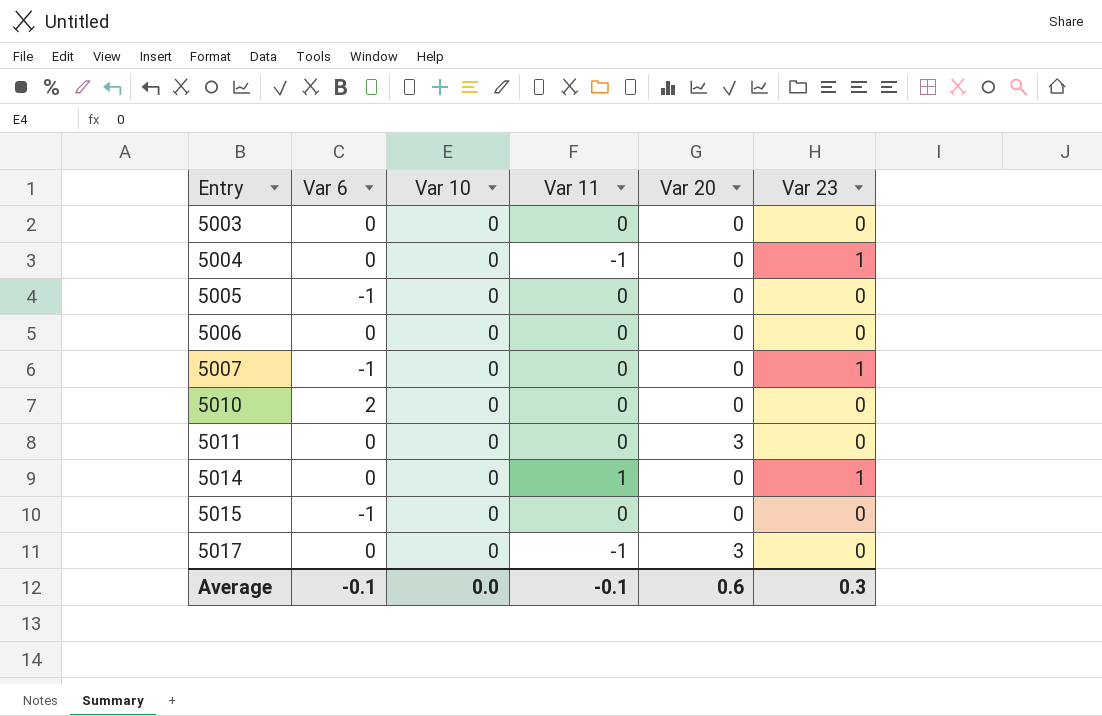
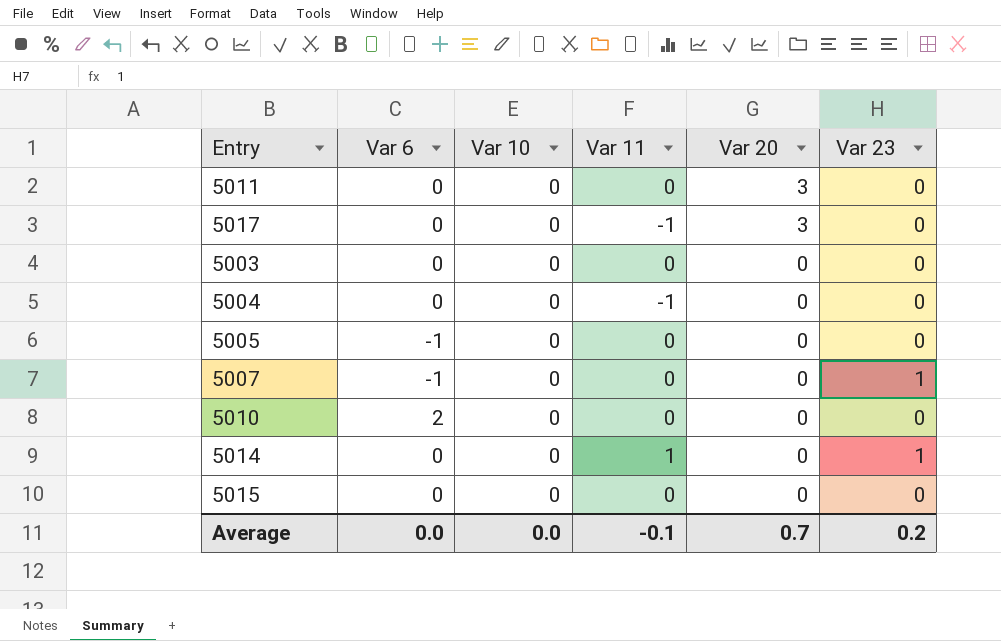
row order: Entry ascending -> Var 20 descending
row 5006: 0 | 0 | 0 | 0 | 0 -> none
5004 | Var 23: 1 -> 0
5015 | Var 6: -1 -> 0
Average | Var 6: -0.1 -> 0.0
Average | Var 20: 0.6 -> 0.7
Average | Var 23: 0.3 -> 0.2

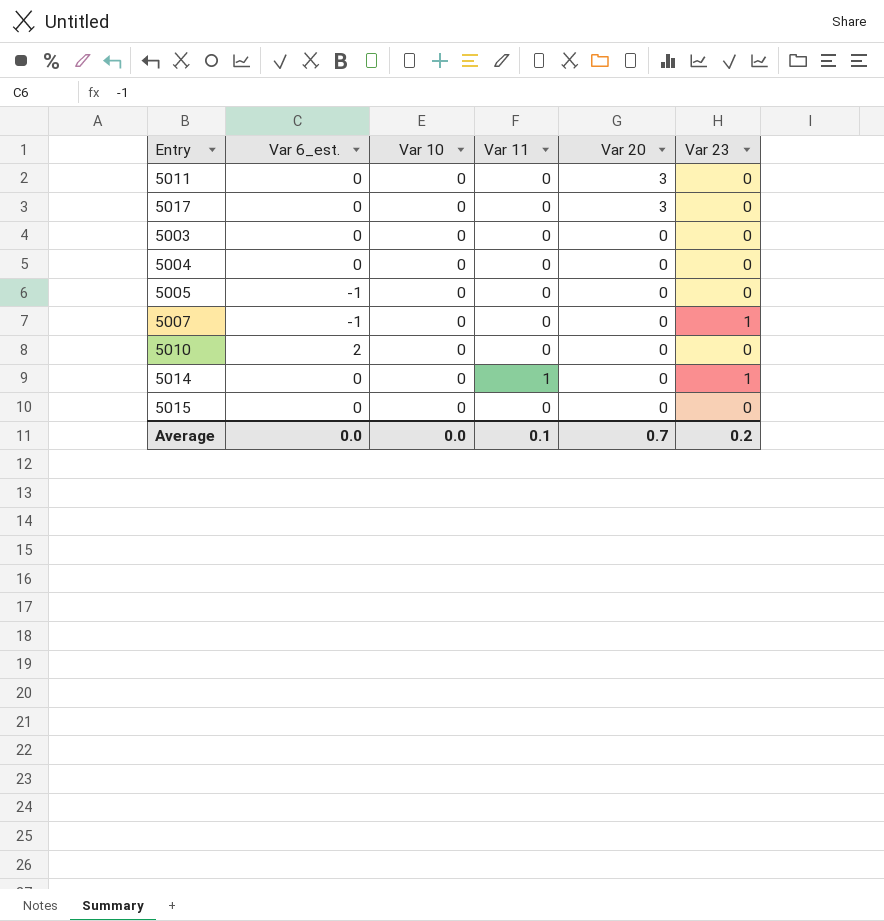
column name: Var 6 -> Var 6_est.
5017 | Var 11: -1 -> 0
5004 | Var 11: -1 -> 0
Average | Var 11: -0.1 -> 0.1

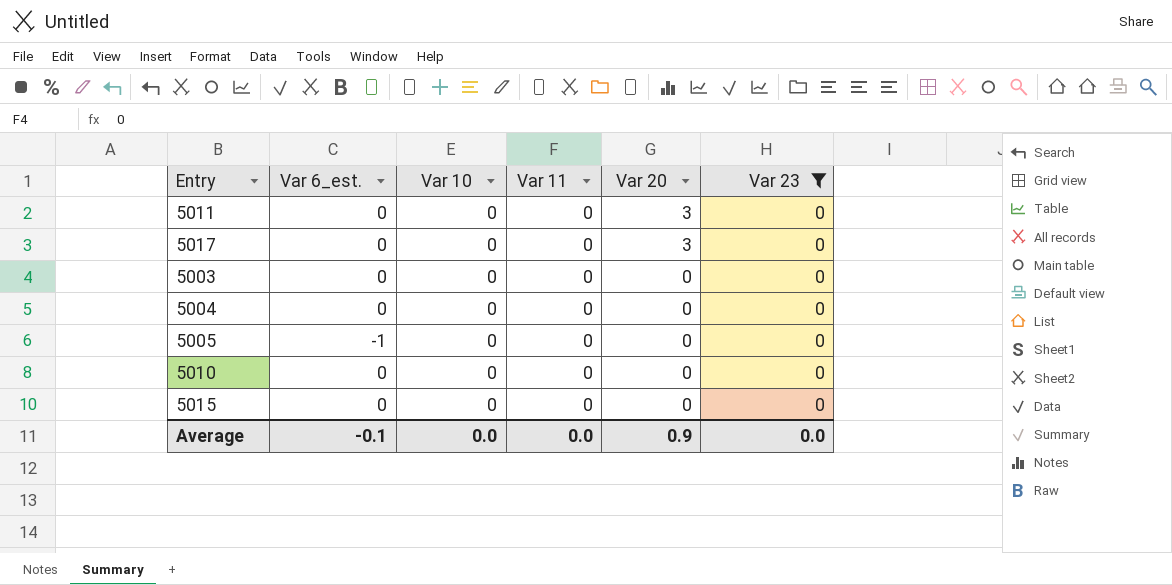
filter: none -> Var 23 = 0
5010 | Var 6_est.: 2 -> 0
Average | Var 6_est.: 0.0 -> -0.1
Average | Var 11: 0.1 -> 0.0
Average | Var 20: 0.7 -> 0.9
Average | Var 23: 0.2 -> 0.0

